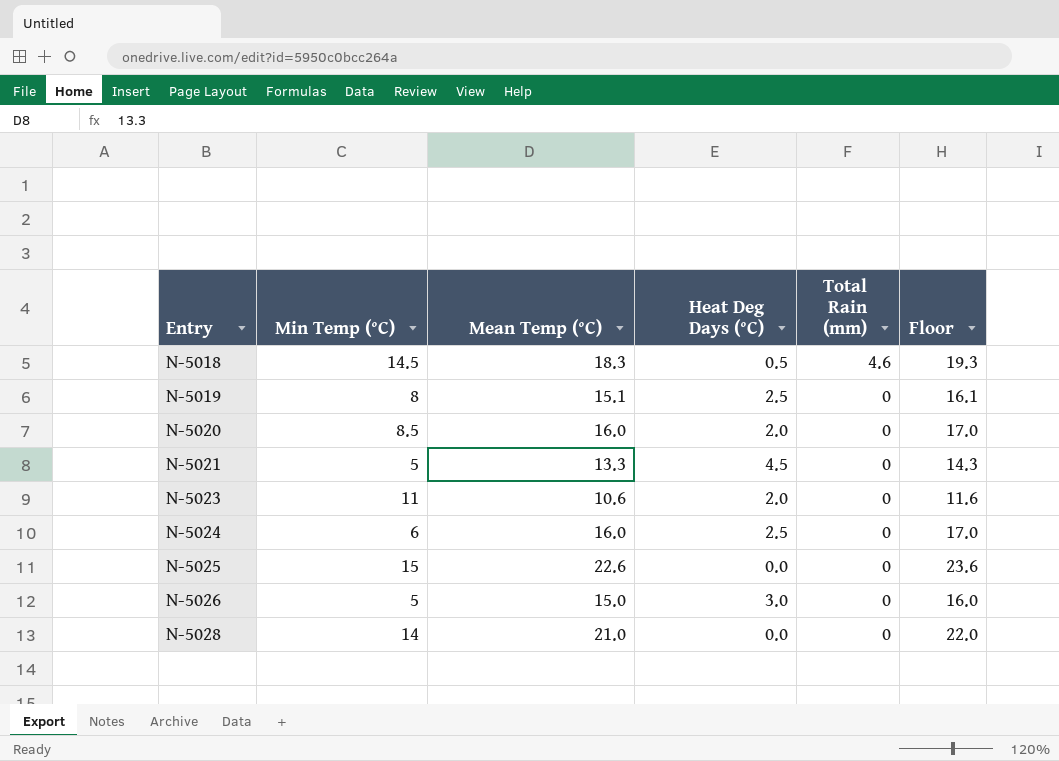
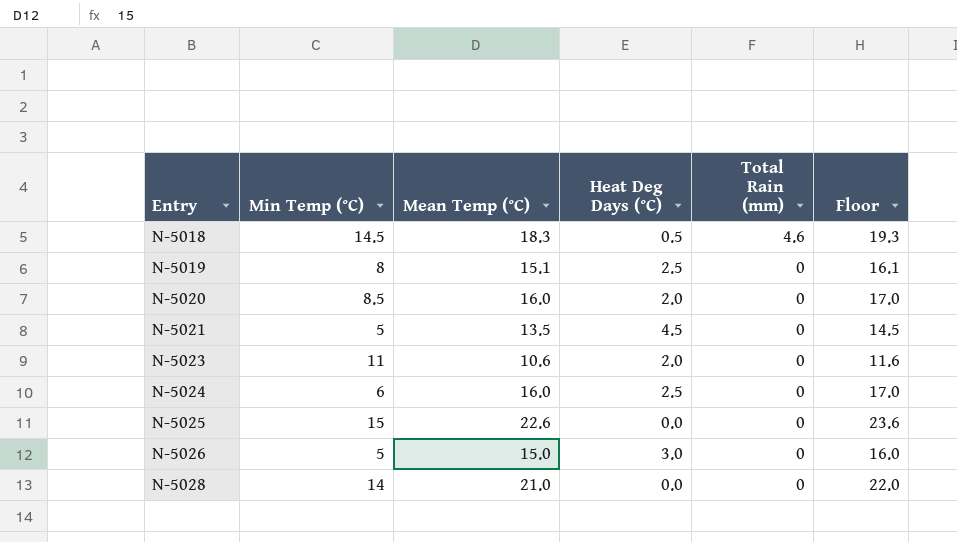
N-5021 | Mean Temp (°C): 13.3 -> 13.5
N-5021 | Floor: 14.3 -> 14.5

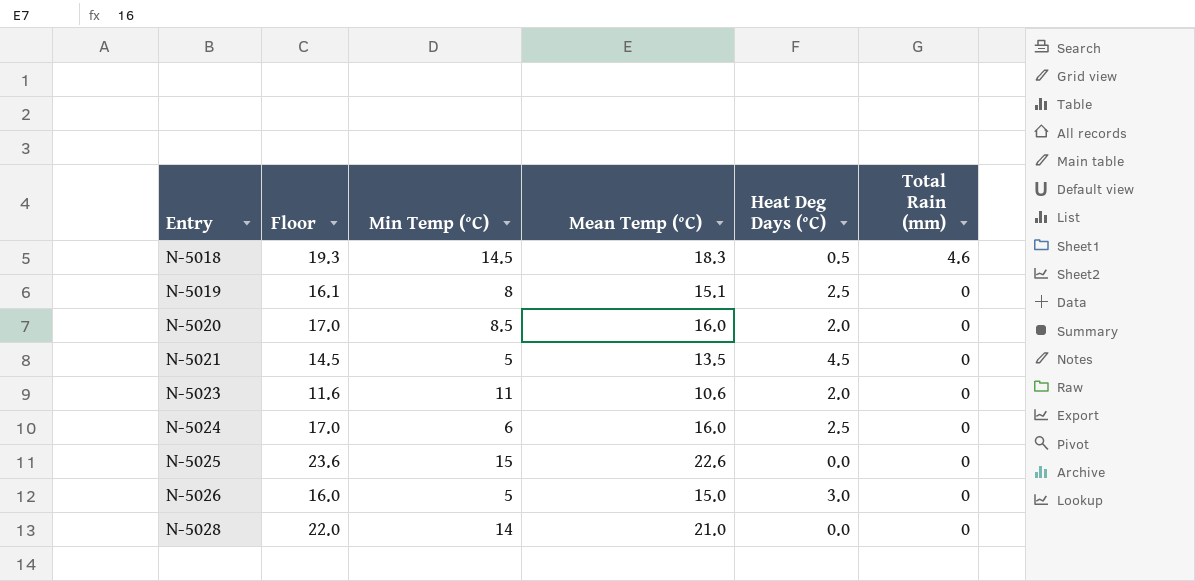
column Floor | position: 6 -> 2

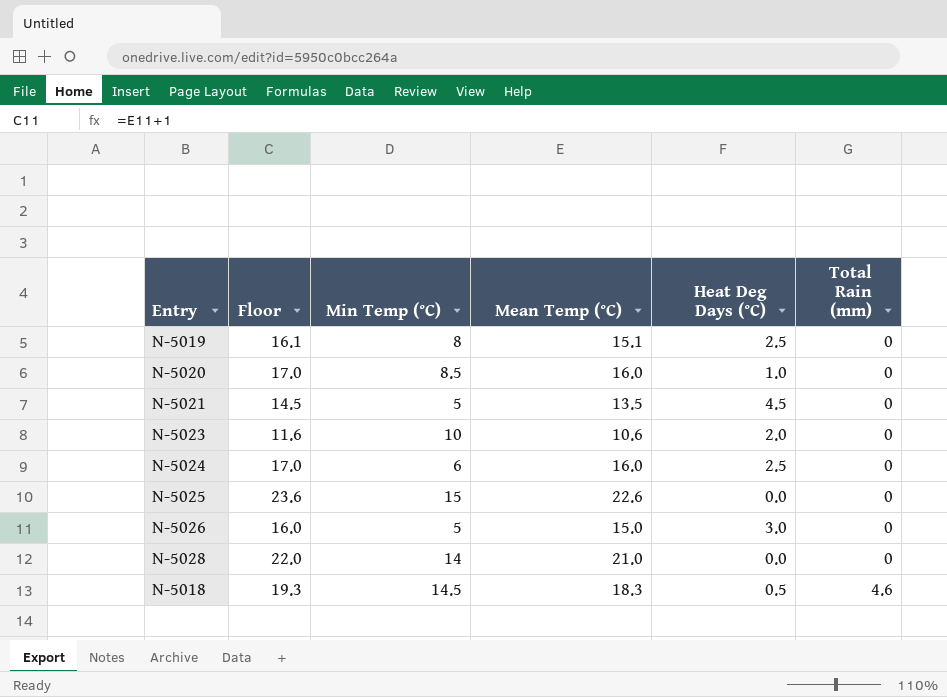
row order: Entry ascending -> Total Rain (mm) ascending
N-5020 | Heat Deg Days (°C): 2.0 -> 1.0
N-5023 | Min Temp (°C): 11 -> 10

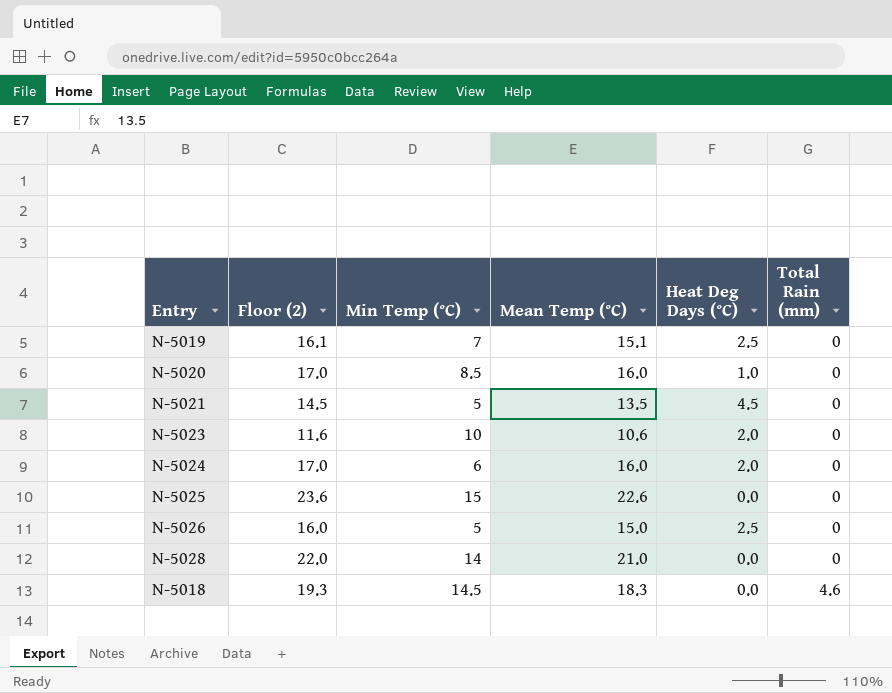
column name: Floor -> Floor (2)
N-5019 | Min Temp (°C): 8 -> 7
N-5024 | Heat Deg Days (°C): 2.5 -> 2.0
N-5026 | Heat Deg Days (°C): 3.0 -> 2.5
N-5018 | Heat Deg Days (°C): 0.5 -> 0.0

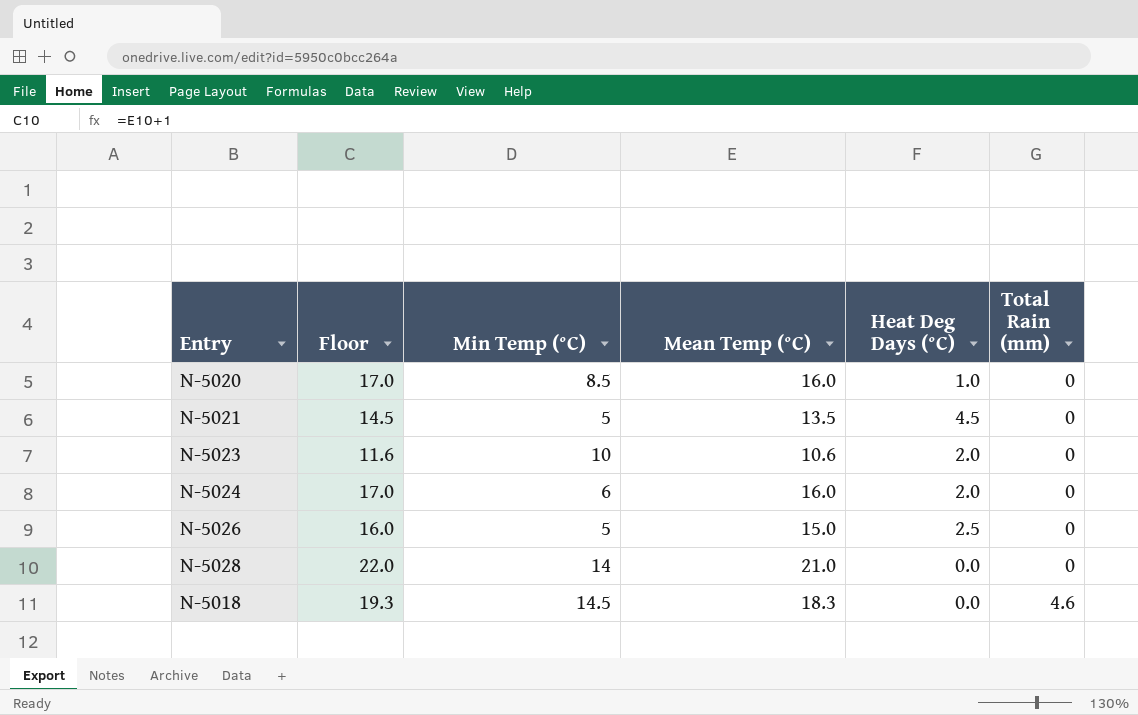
column name: Floor (2) -> Floor
row N-5019: 16.1 | 7 | 15.1 | 2.5 | 0 -> none
row N-5025: 23.6 | 15 | 22.6 | 0.0 | 0 -> none

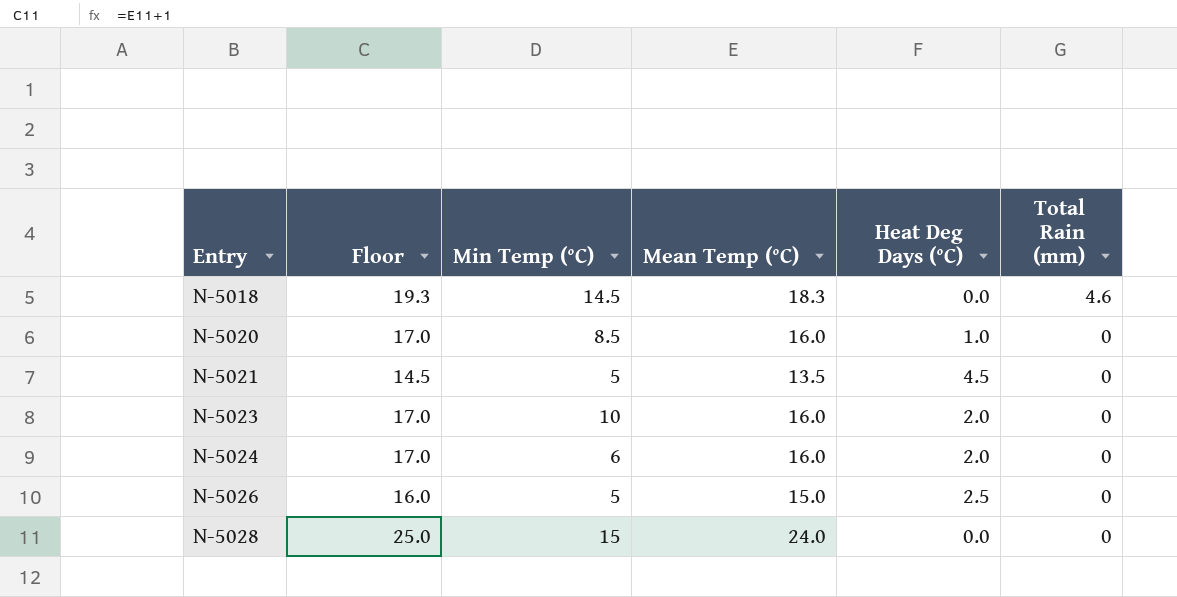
row order: Total Rain (mm) ascending -> Entry ascending
N-5023 | Floor: 11.6 -> 17.0
N-5023 | Mean Temp (°C): 10.6 -> 16.0
N-5028 | Floor: 22.0 -> 25.0
N-5028 | Min Temp (°C): 14 -> 15
N-5028 | Mean Temp (°C): 21.0 -> 24.0

